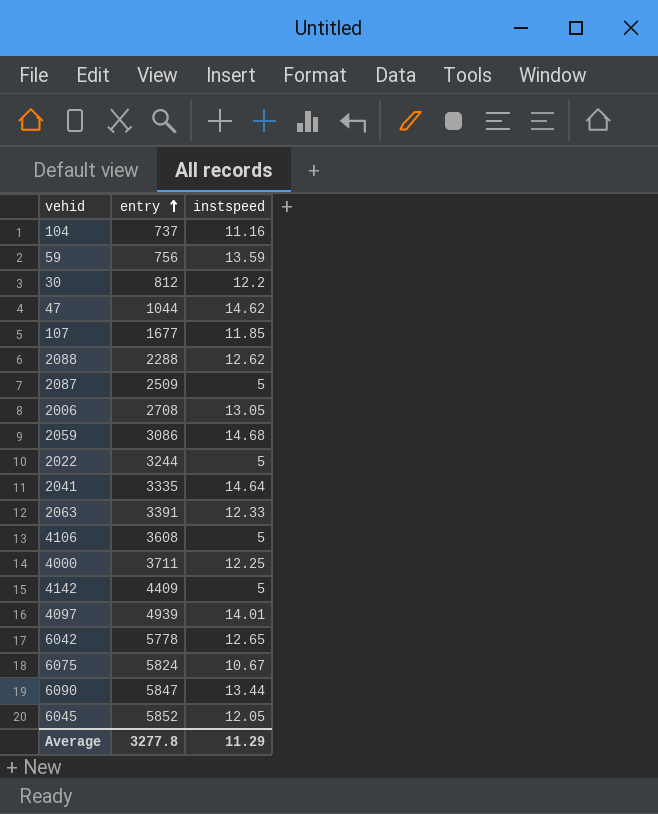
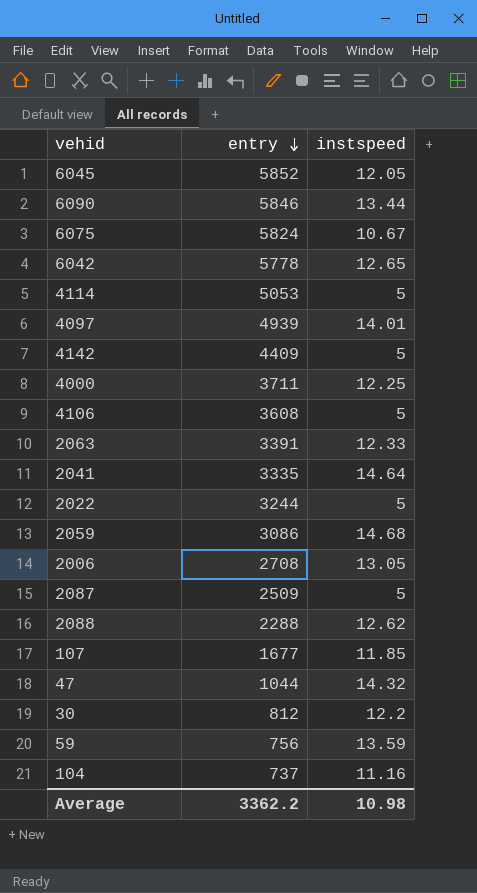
row order: entry ascending -> entry descending
6090 | entry: 5847 -> 5846
row 4114: none -> 5053 | 5
47 | instspeed: 14.62 -> 14.32
Average | entry: 3277.8 -> 3362.2
Average | instspeed: 11.29 -> 10.98

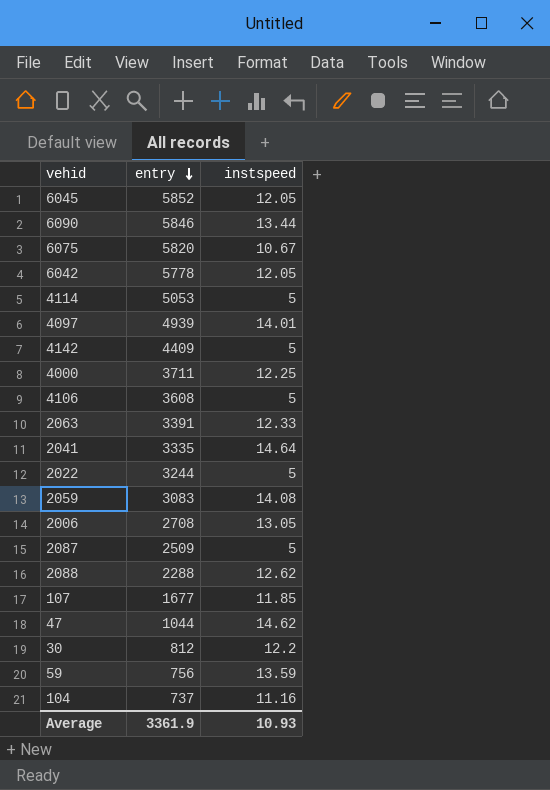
6075 | entry: 5824 -> 5820
6042 | instspeed: 12.65 -> 12.05
2059 | entry: 3086 -> 3083
2059 | instspeed: 14.68 -> 14.08
47 | instspeed: 14.32 -> 14.62
Average | entry: 3362.2 -> 3361.9
Average | instspeed: 10.98 -> 10.93

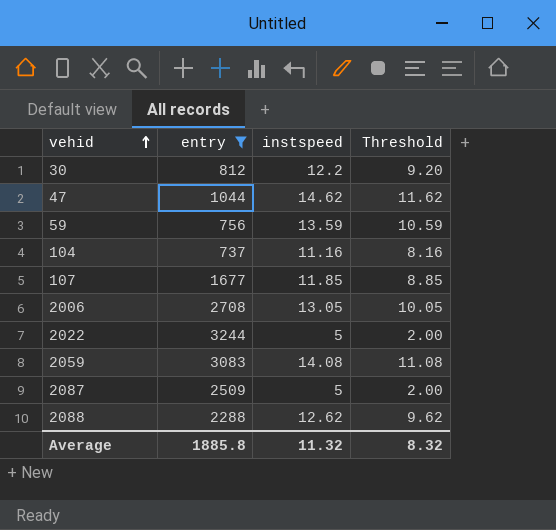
filter: none -> entry <= 3244
row order: entry descending -> vehid ascending
column Threshold | formula: none -> [instspeed] - 3
Average | entry: 3361.9 -> 1885.8
Average | instspeed: 10.93 -> 11.32

